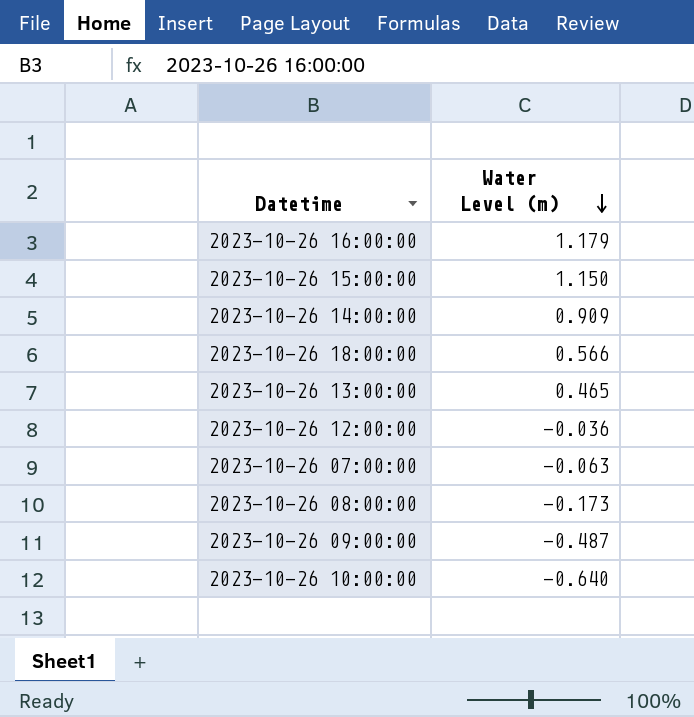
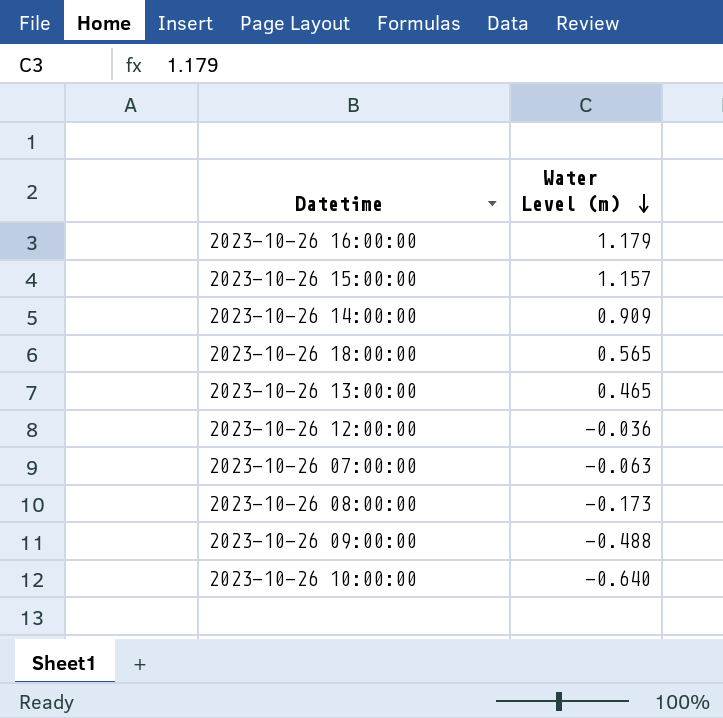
2023-10-26 15:00:00 | Water Level (m): 1.150 -> 1.157
2023-10-26 18:00:00 | Water Level (m): 0.566 -> 0.565
2023-10-26 09:00:00 | Water Level (m): -0.487 -> -0.488

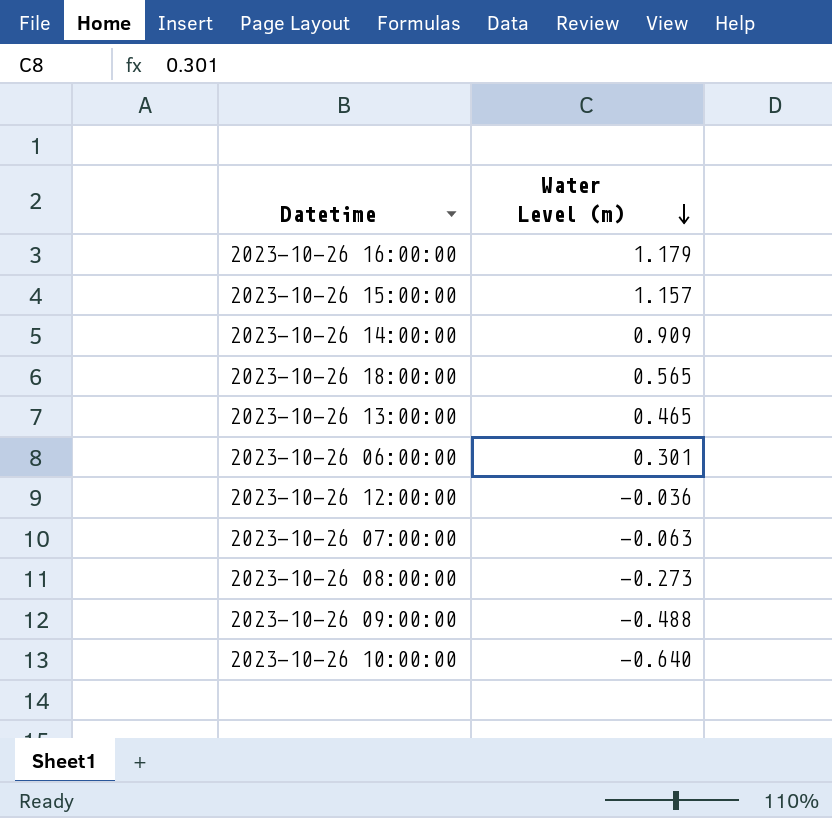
row 2023-10-26 06:00:00: none -> 0.301
2023-10-26 08:00:00 | Water Level (m): -0.173 -> -0.273

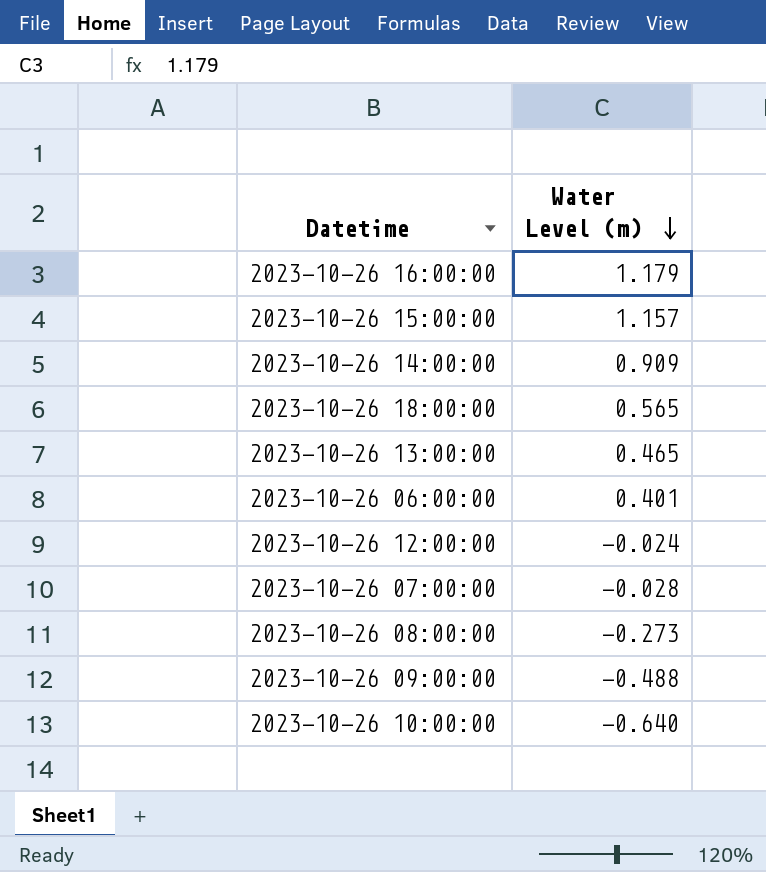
2023-10-26 06:00:00 | Water Level (m): 0.301 -> 0.401
2023-10-26 12:00:00 | Water Level (m): -0.036 -> -0.024
2023-10-26 07:00:00 | Water Level (m): -0.063 -> -0.028

